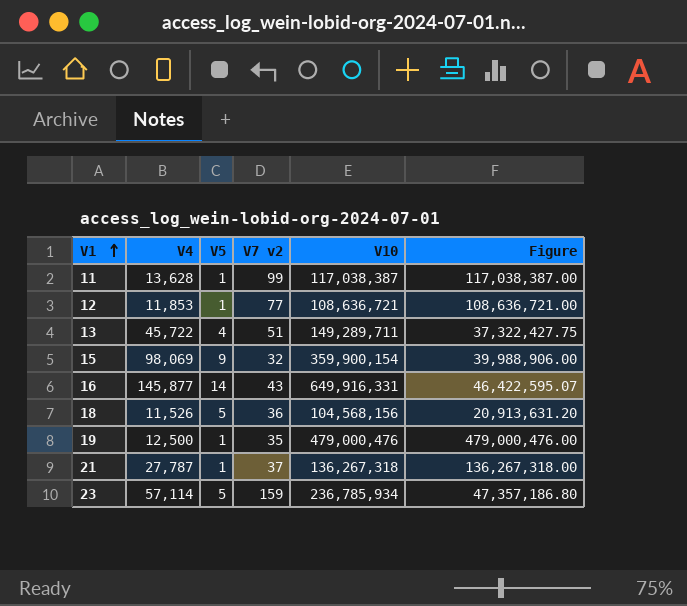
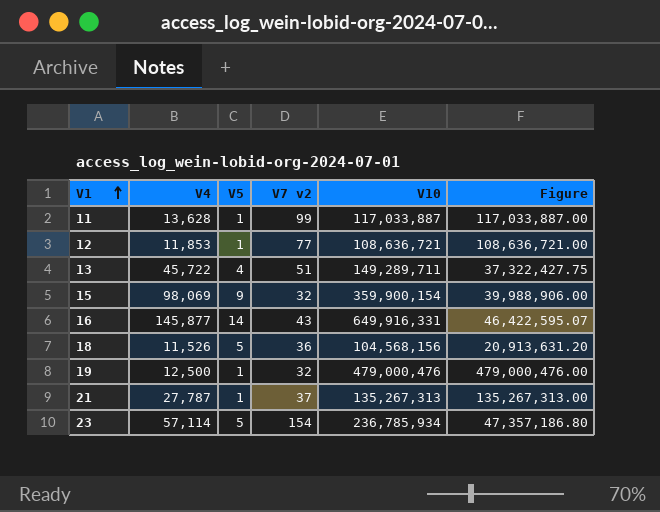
11 | V10: 117,038,387 -> 117,033,887
11 | Figure: 117,038,387.00 -> 117,033,887.00
19 | V7 v2: 35 -> 32
21 | V10: 136,267,318 -> 135,267,313
21 | Figure: 136,267,318.00 -> 135,267,313.00
23 | V7 v2: 159 -> 154

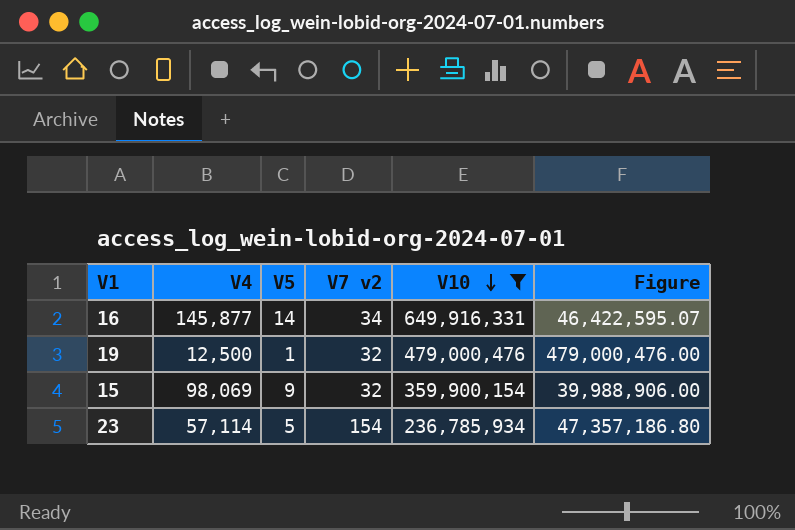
filter: none -> V10 >= 236,785,934
row order: V1 ascending -> V10 descending
16 | V7 v2: 43 -> 34

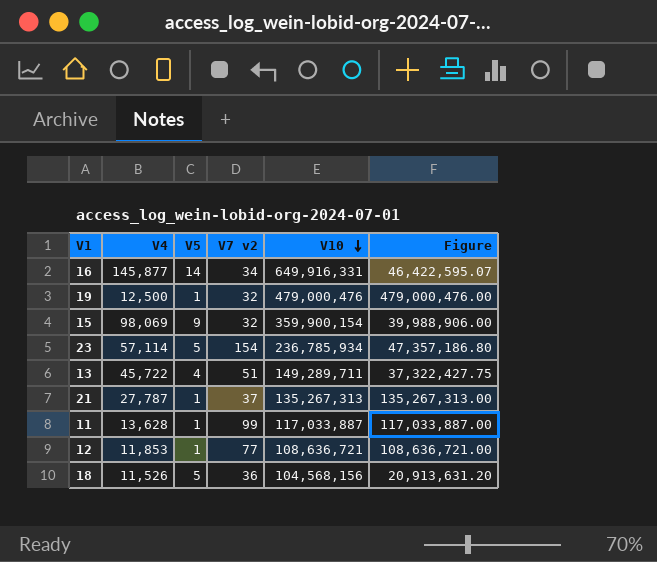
filter: V10 >= 236,785,934 -> none

